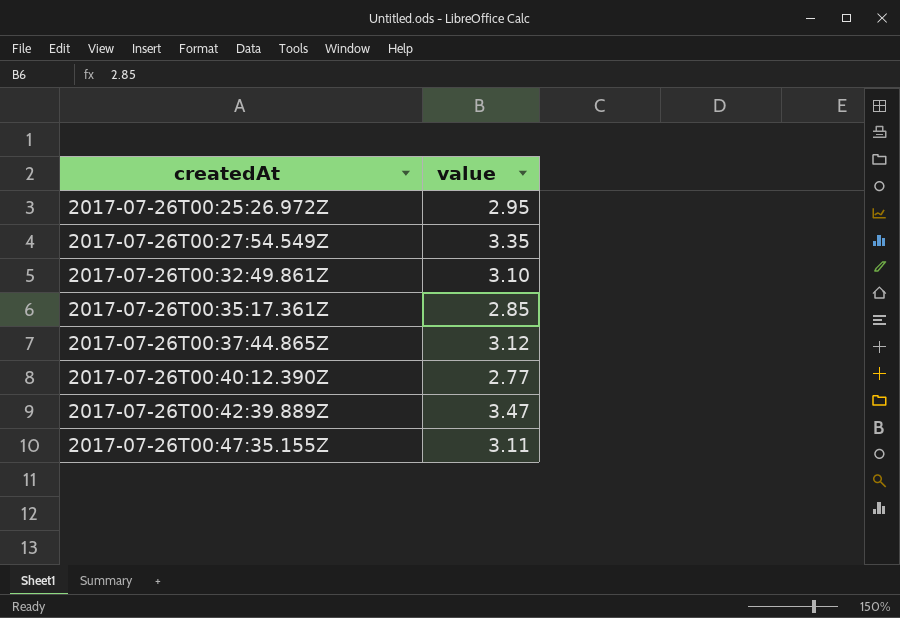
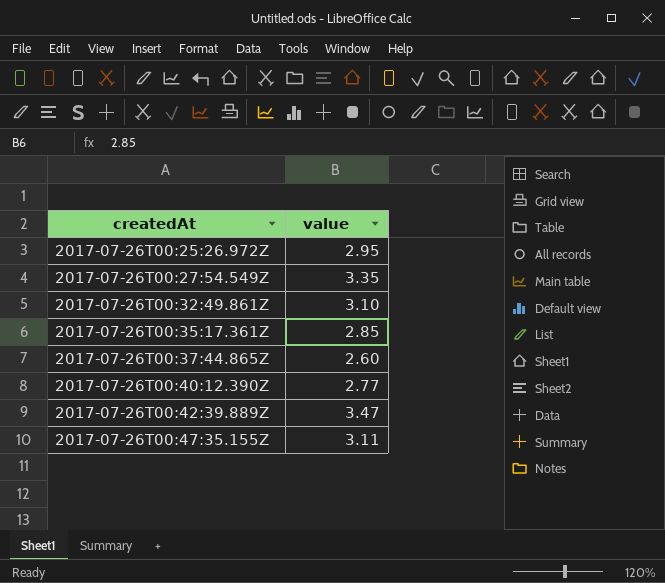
2017-07-26T00:37:44.865Z | value: 3.12 -> 2.60

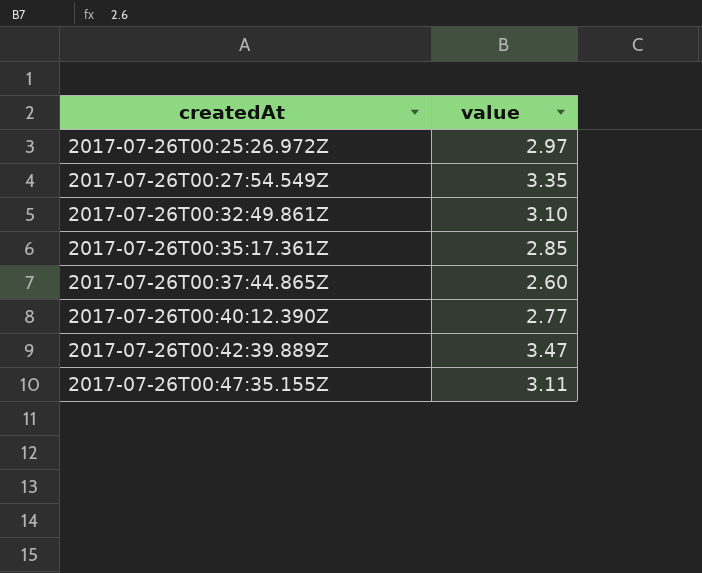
2017-07-26T00:25:26.972Z | value: 2.95 -> 2.97

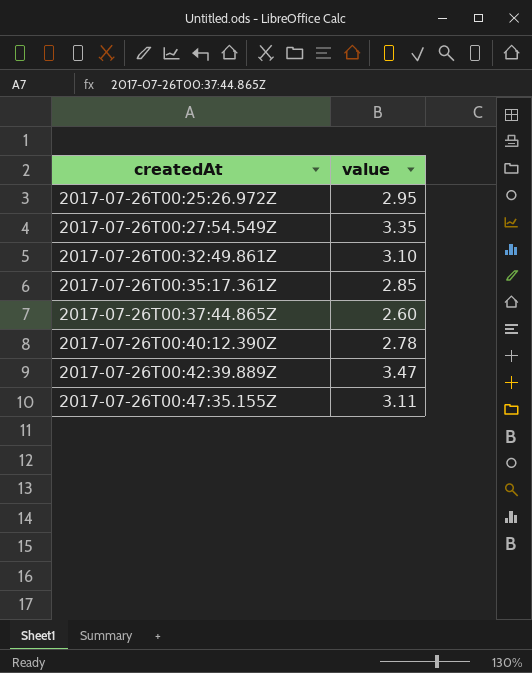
2017-07-26T00:25:26.972Z | value: 2.97 -> 2.95
2017-07-26T00:40:12.390Z | value: 2.77 -> 2.78

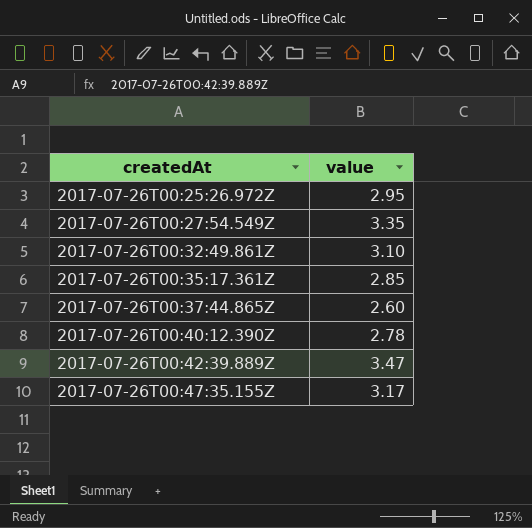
2017-07-26T00:47:35.155Z | value: 3.11 -> 3.17

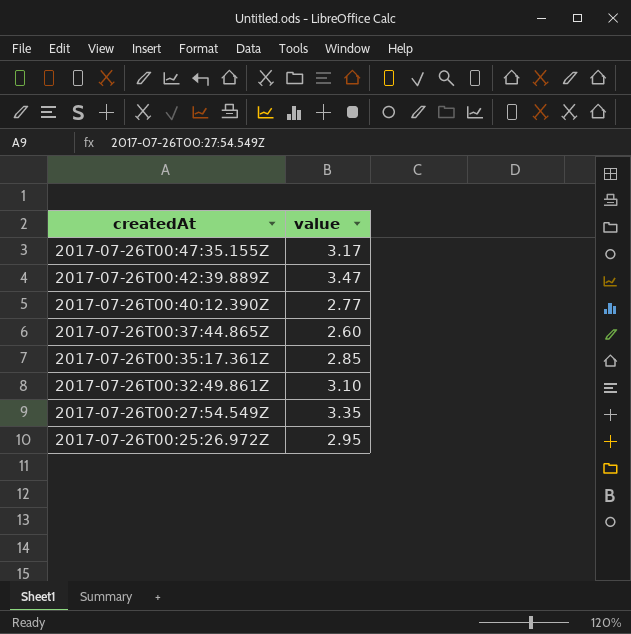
row order: createdAt ascending -> createdAt descending
2017-07-26T00:40:12.390Z | value: 2.78 -> 2.77

